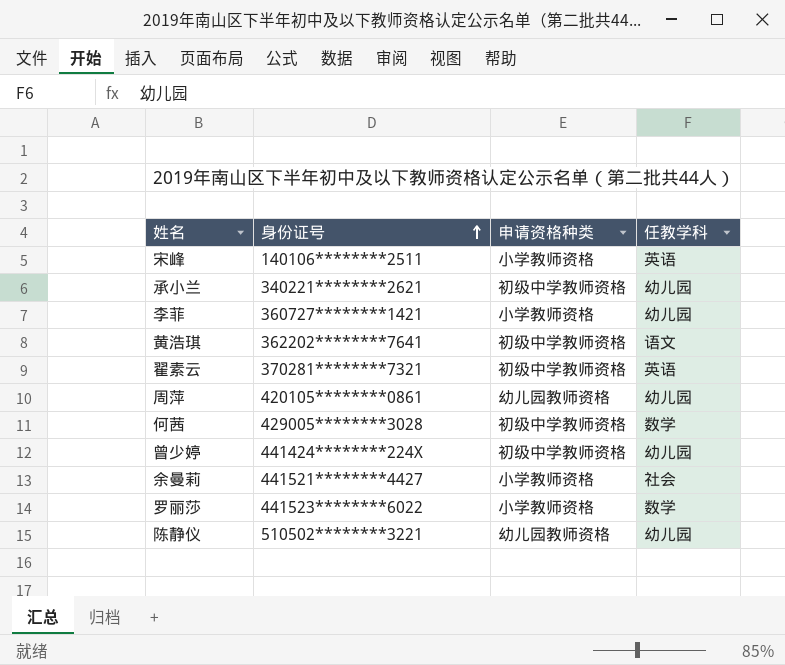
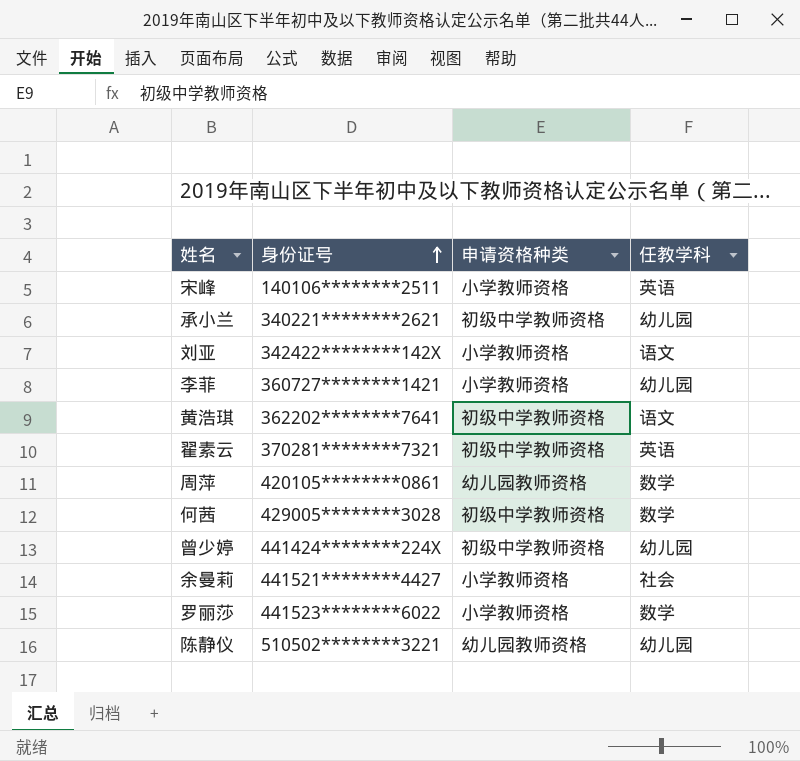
row 刘亚: none -> 342422********142X | 小学教师资格 | 语文
周萍 | 任教学科: 幼儿园 -> 数学

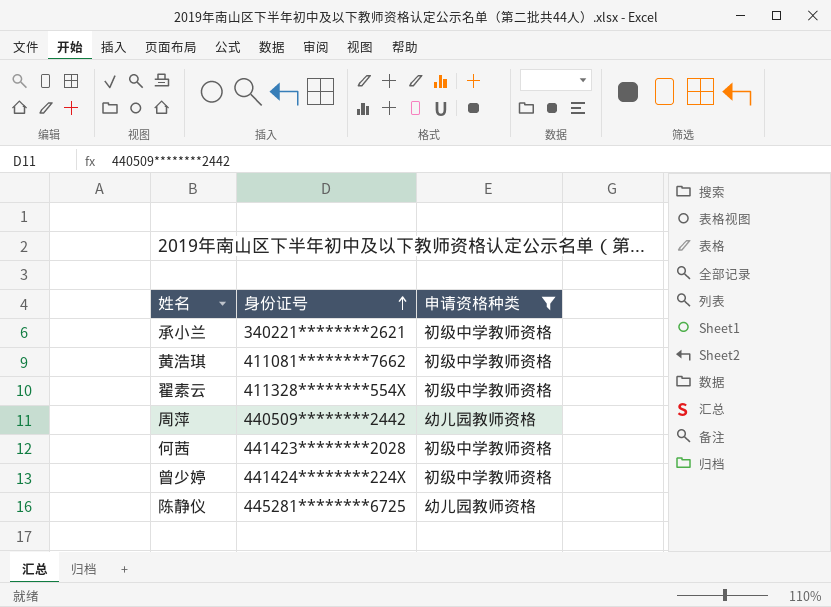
filter: none -> 申请资格种类 != 小学教师资格
column 任教学科 | position: 4 -> none
黄浩琪 | 身份证号: 362202********7641 -> 411081********7662
翟素云 | 身份证号: 370281********7321 -> 411328********554X
周萍 | 身份证号: 420105********0861 -> 440509********2442
何茜 | 身份证号: 429005********3028 -> 441423********2028
陈静仪 | 身份证号: 510502********3221 -> 445281********6725

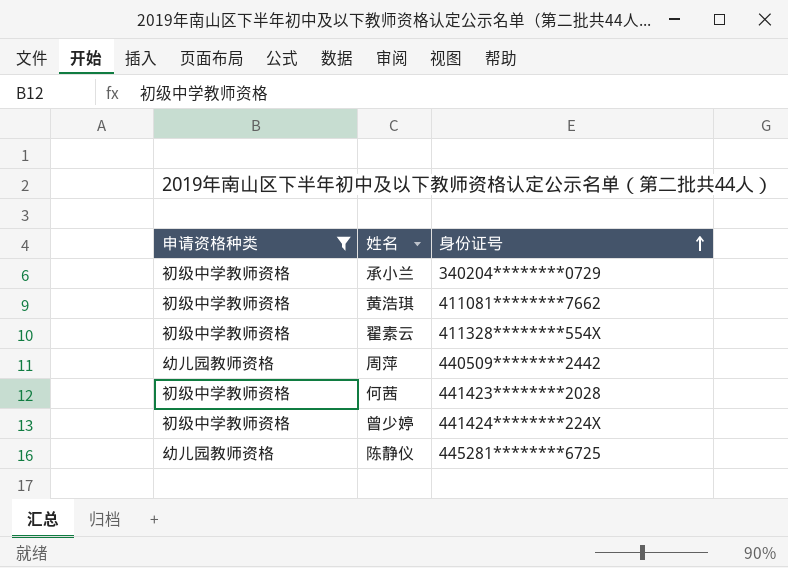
column 申请资格种类 | position: 3 -> 1
承小兰 | 身份证号: 340221********2621 -> 340204********0729

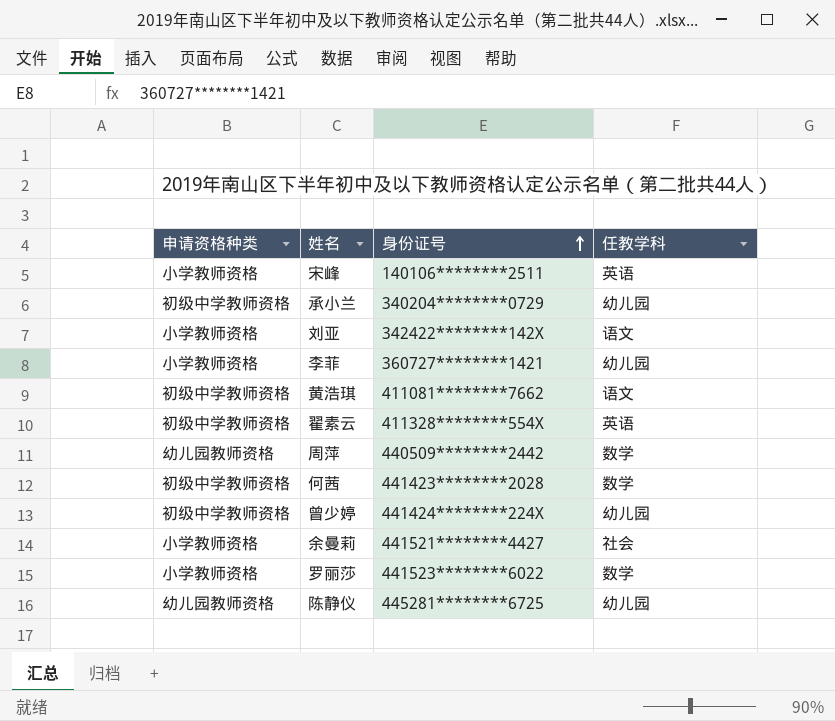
filter: 申请资格种类 != 小学教师资格 -> none
column 任教学科 | position: none -> 4

